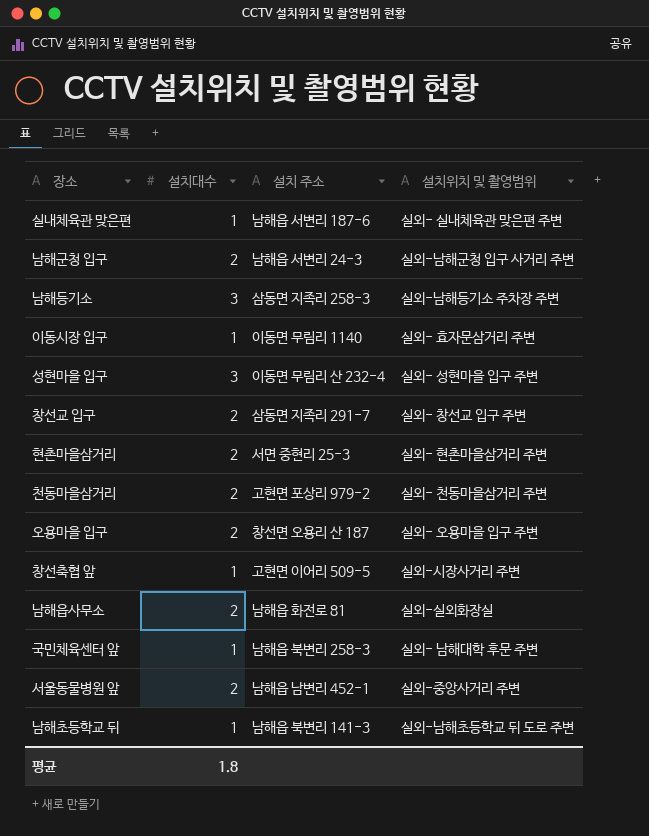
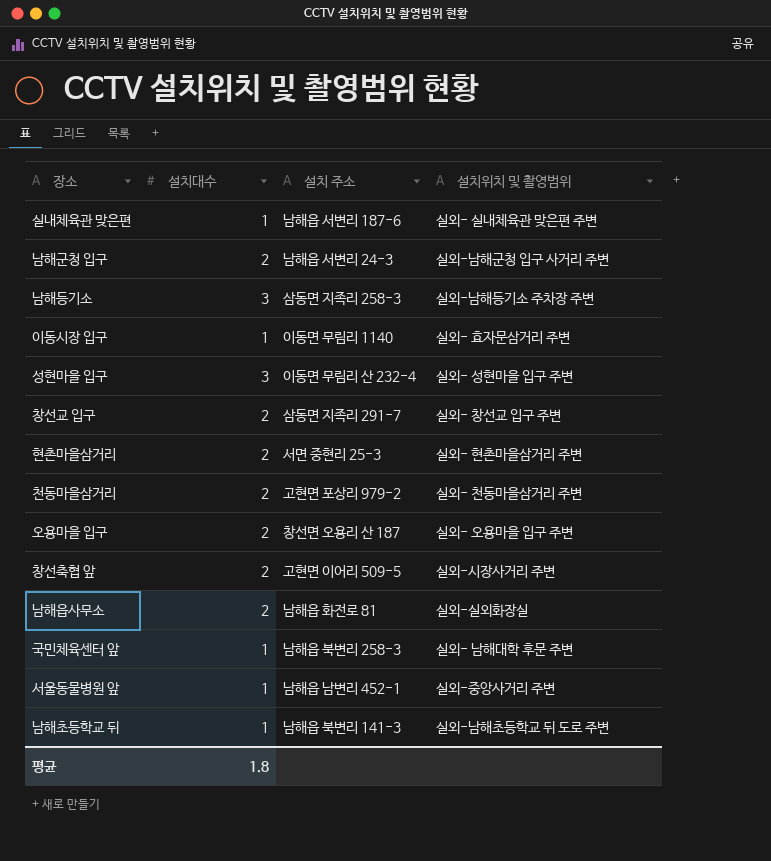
창선축협 앞 | 설치대수: 1 -> 2
서울동물병원 앞 | 설치대수: 2 -> 1

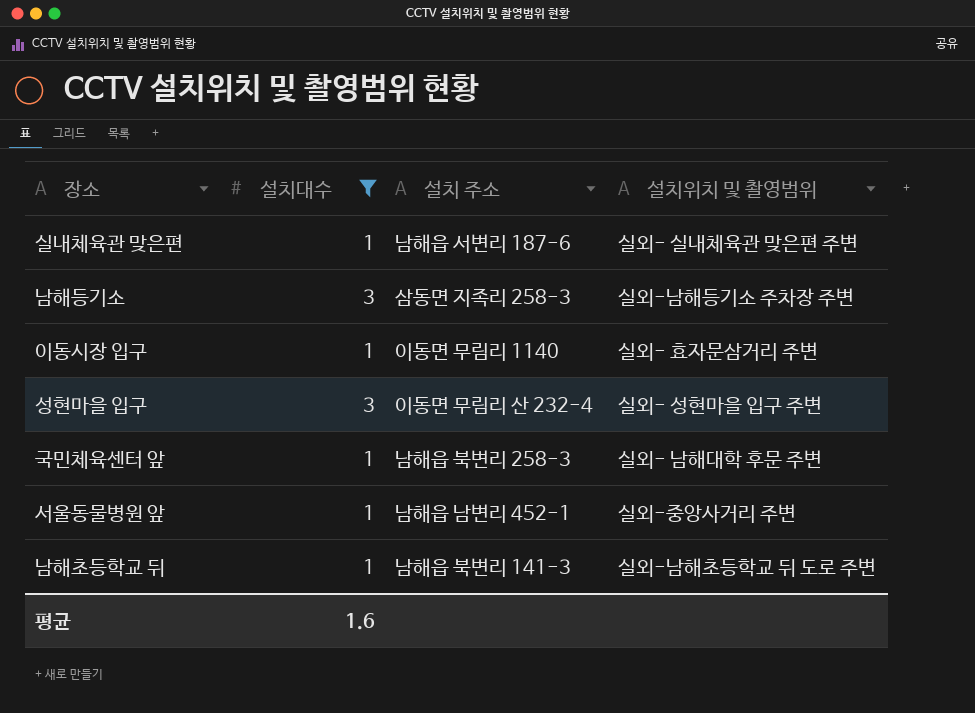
filter: none -> 설치대수 != 2
평균 | 설치대수: 1.8 -> 1.6

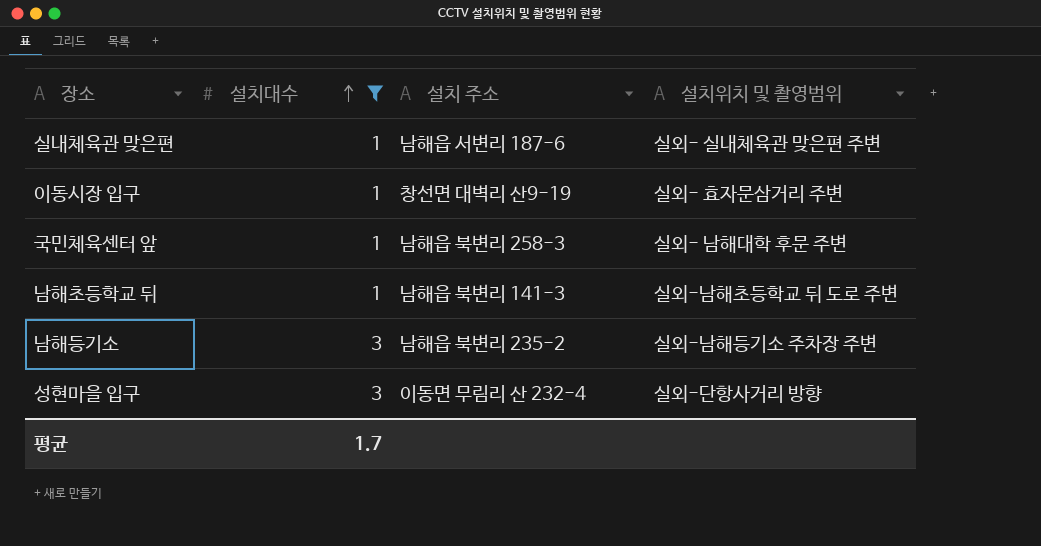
row order: none -> 설치대수 ascending
row 서울동물병원 앞: 1 | 남해읍 남변리 452-1 | 실외-중앙사거리 주변 -> none
이동시장 입구 | 설치 주소: 이동면 무림리 1140 -> 창선면 대벽리 산9-19
남해등기소 | 설치 주소: 삼동면 지족리 258-3 -> 남해읍 북변리 235-2
성현마을 입구 | 설치위치 및 촬영범위: 실외- 성현마을 입구 주변 -> 실외-단항사거리 방향
평균 | 설치대수: 1.6 -> 1.7

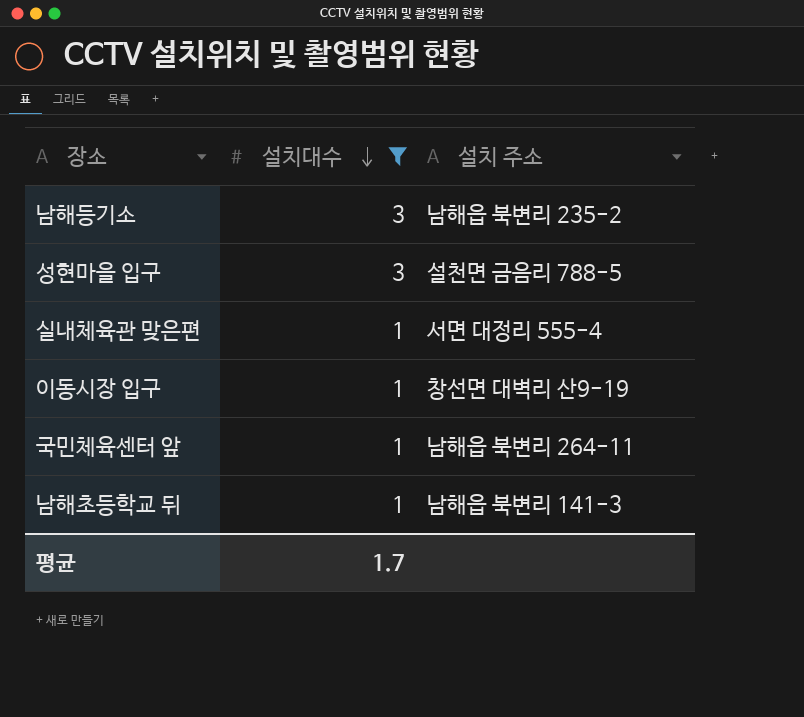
row order: 설치대수 ascending -> 설치대수 descending
column 설치위치 및 촬영범위 | position: 4 -> none
성현마을 입구 | 설치 주소: 이동면 무림리 산 232-4 -> 설천면 금음리 788-5
실내체육관 맞은편 | 설치 주소: 남해읍 서변리 187-6 -> 서면 대정리 555-4
국민체육센터 앞 | 설치 주소: 남해읍 북변리 258-3 -> 남해읍 북변리 264-11

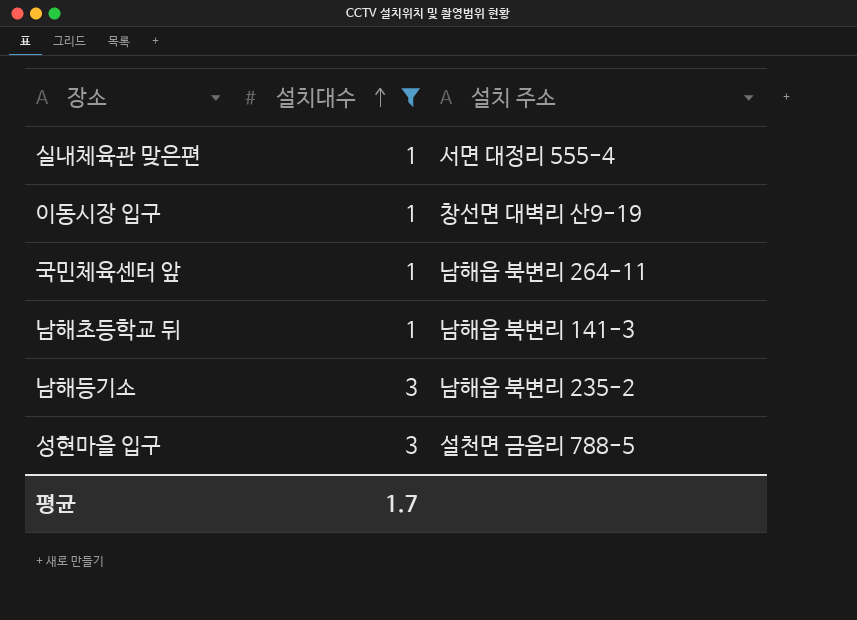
row order: 설치대수 descending -> 설치대수 ascending

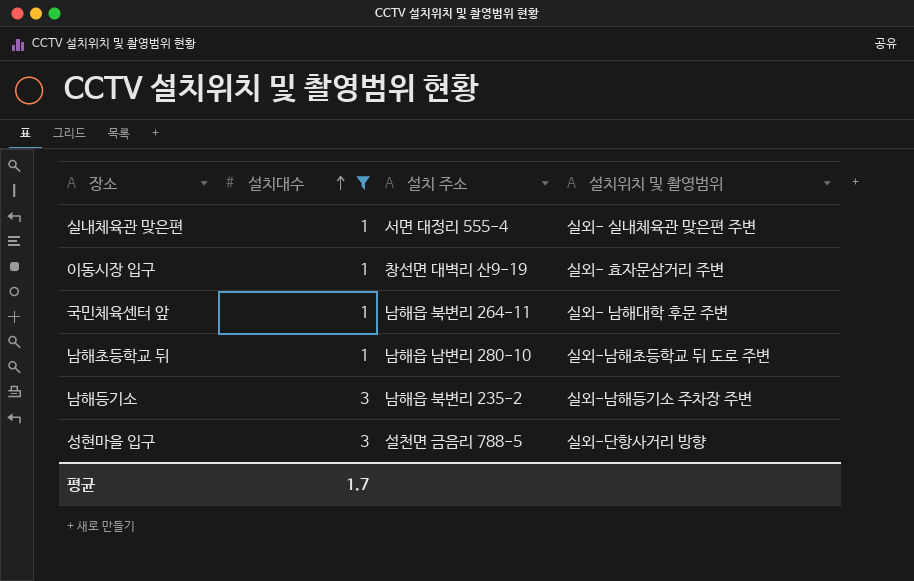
column 설치위치 및 촬영범위 | position: none -> 4
남해초등학교 뒤 | 설치 주소: 남해읍 북변리 141-3 -> 남해읍 남변리 280-10

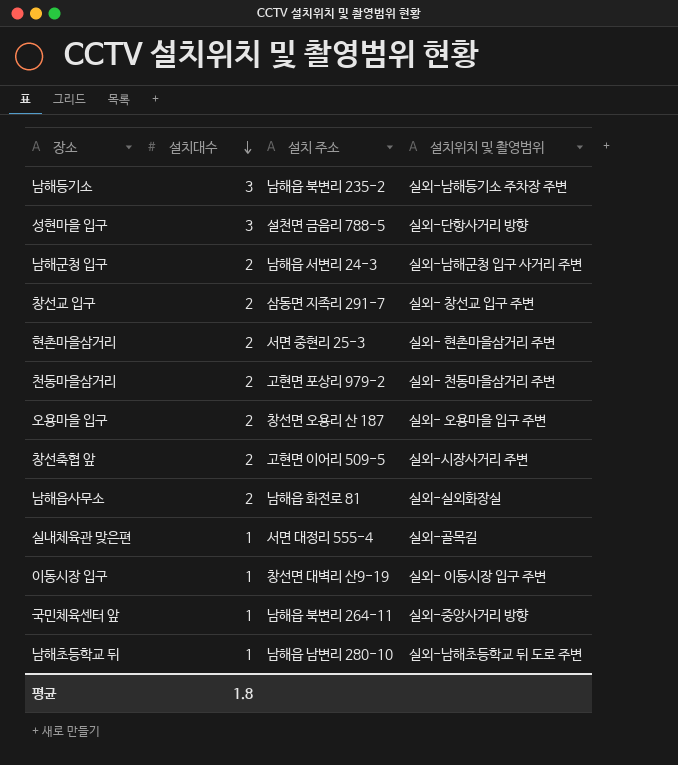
filter: 설치대수 != 2 -> none
row order: 설치대수 ascending -> 설치대수 descending
실내체육관 맞은편 | 설치위치 및 촬영범위: 실외- 실내체육관 맞은편 주변 -> 실외-골목길
이동시장 입구 | 설치위치 및 촬영범위: 실외- 효자문삼거리 주변 -> 실외- 이동시장 입구 주변
국민체육센터 앞 | 설치위치 및 촬영범위: 실외- 남해대학 후문 주변 -> 실외-중앙사거리 방향
평균 | 설치대수: 1.7 -> 1.8

